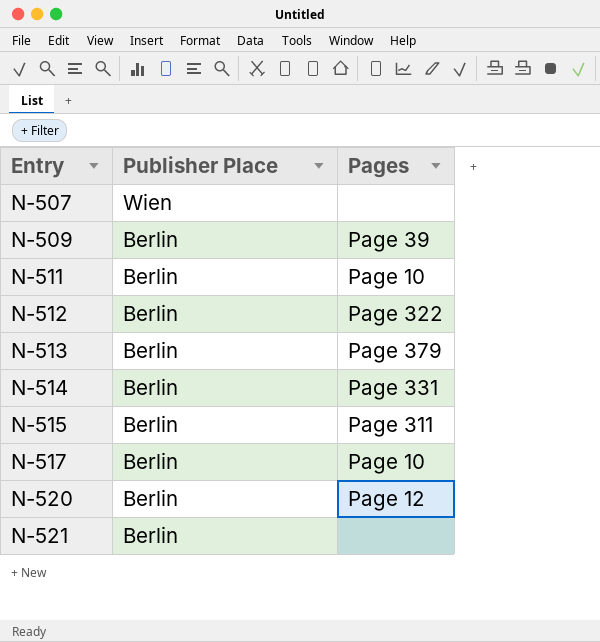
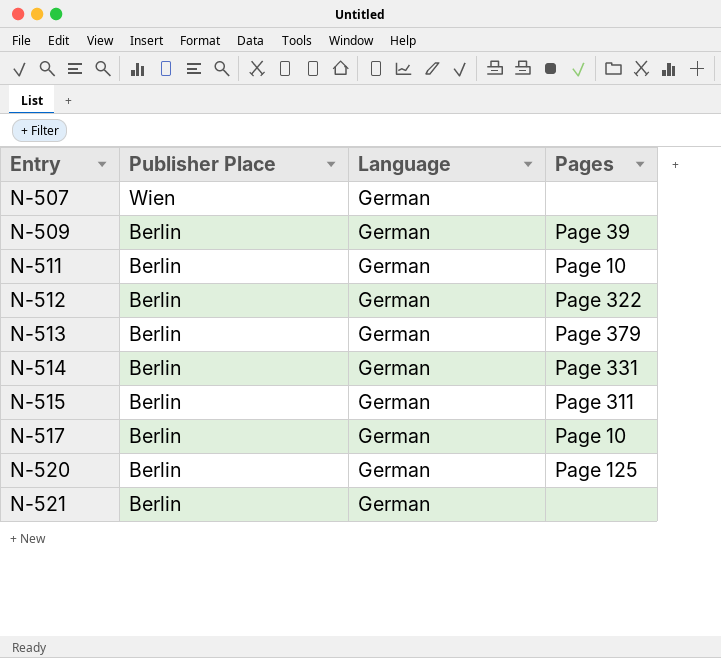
column Language | position: none -> 3
N-520 | Pages: Page 12 -> Page 125

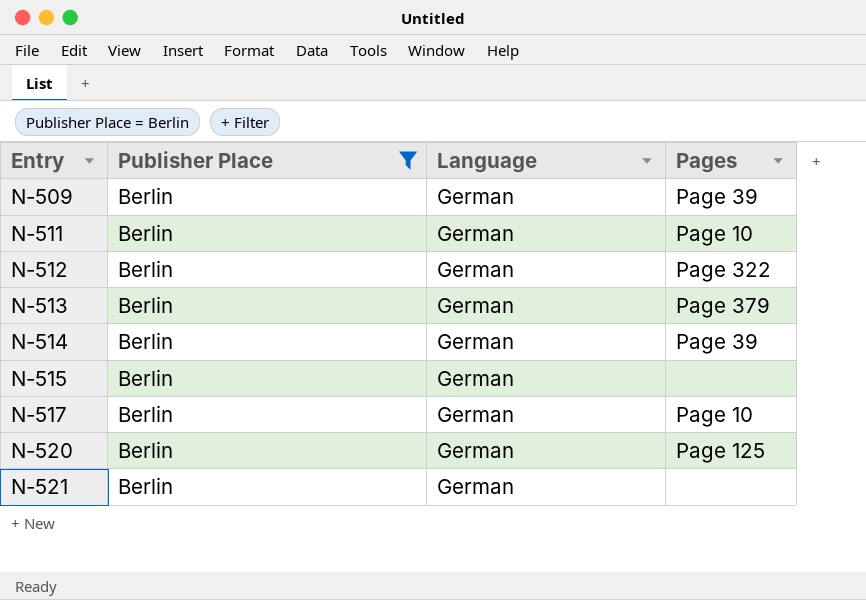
filter: none -> Publisher Place = Berlin
N-514 | Pages: Page 331 -> Page 39
N-515 | Pages: Page 311 -> none

